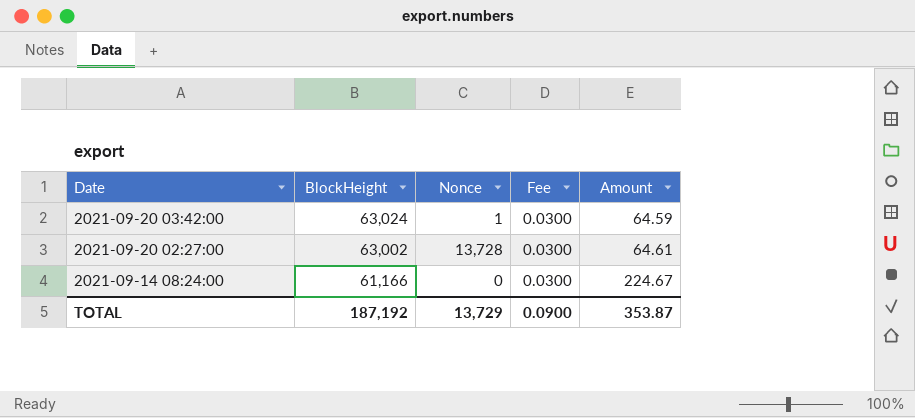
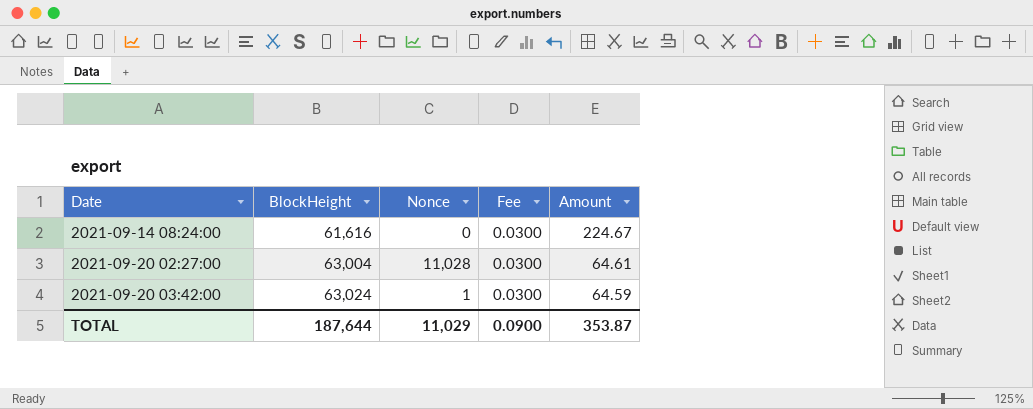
row order: Date descending -> Date ascending
2021-09-14 08:24:00 | BlockHeight: 61,166 -> 61,616
2021-09-20 02:27:00 | BlockHeight: 63,002 -> 63,004
2021-09-20 02:27:00 | Nonce: 13,728 -> 11,028
TOTAL | BlockHeight: 187,192 -> 187,644
TOTAL | Nonce: 13,729 -> 11,029

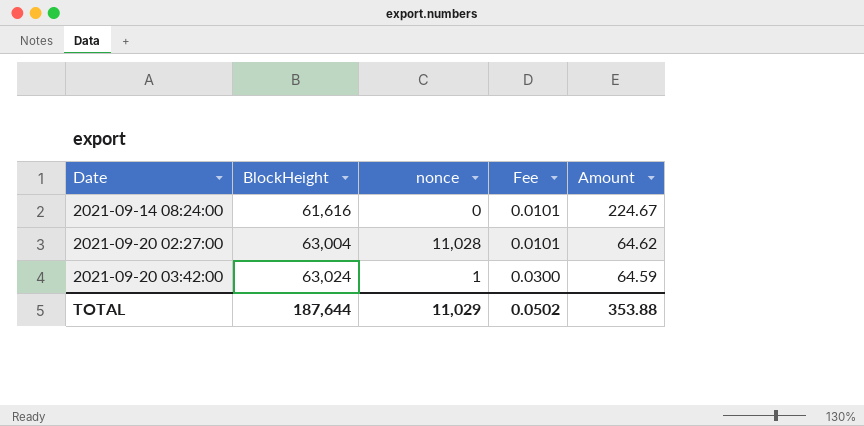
column name: Nonce -> nonce
2021-09-14 08:24:00 | Fee: 0.0300 -> 0.0101
2021-09-20 02:27:00 | Fee: 0.0300 -> 0.0101
2021-09-20 02:27:00 | Amount: 64.61 -> 64.62
TOTAL | Fee: 0.0900 -> 0.0502
TOTAL | Amount: 353.87 -> 353.88

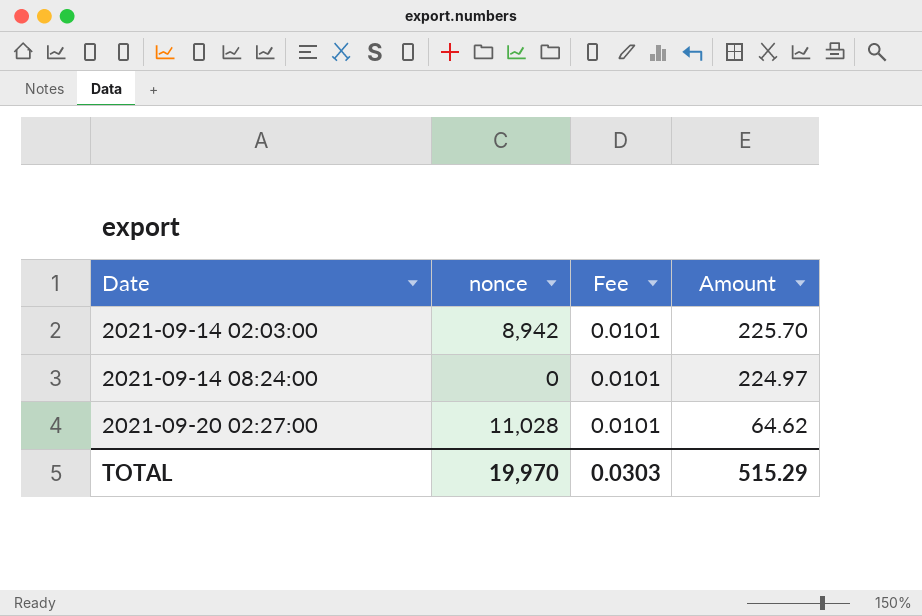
column BlockHeight | position: 2 -> none
row 2021-09-20 03:42:00: 63,024 | 1 | 0.0300 | 64.59 -> none
row 2021-09-14 02:03:00: none -> 8,942 | 0.0101 | 225.70
2021-09-14 08:24:00 | Amount: 224.67 -> 224.97
TOTAL | nonce: 11,029 -> 19,970
TOTAL | Fee: 0.0502 -> 0.0303
TOTAL | Amount: 353.88 -> 515.29

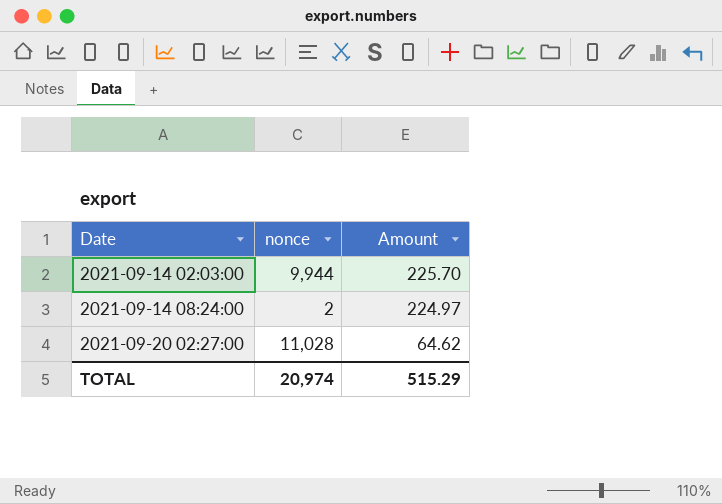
column Fee | position: 3 -> none
2021-09-14 02:03:00 | nonce: 8,942 -> 9,944
2021-09-14 08:24:00 | nonce: 0 -> 2
TOTAL | nonce: 19,970 -> 20,974

